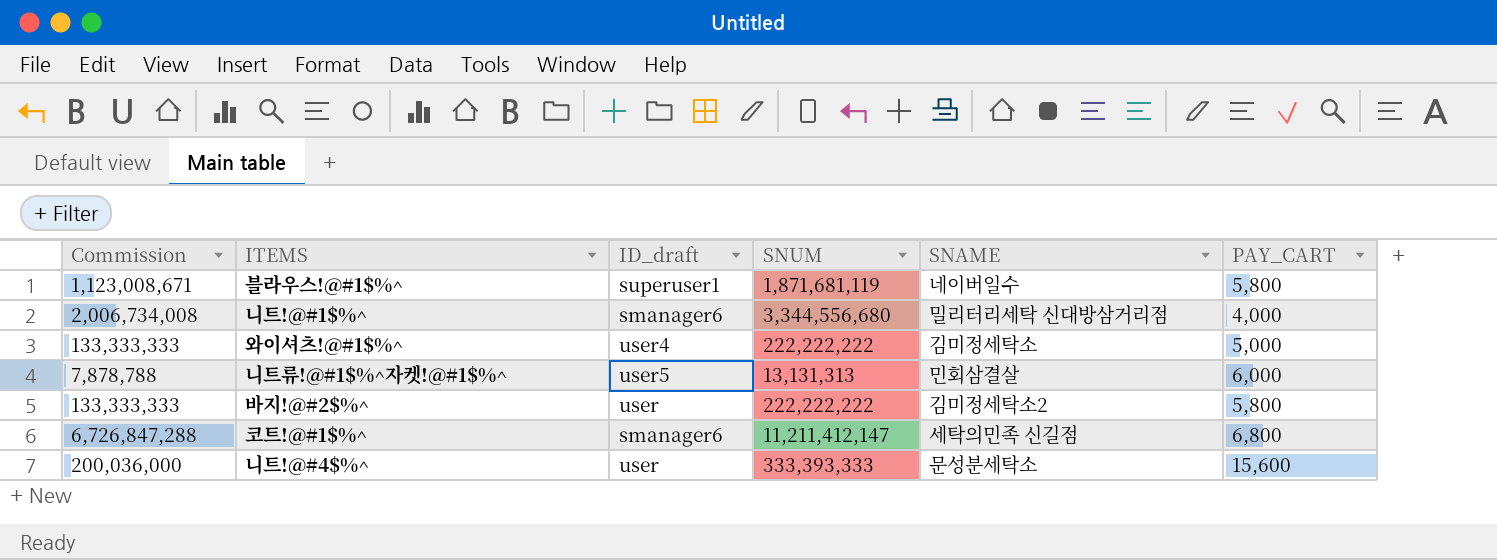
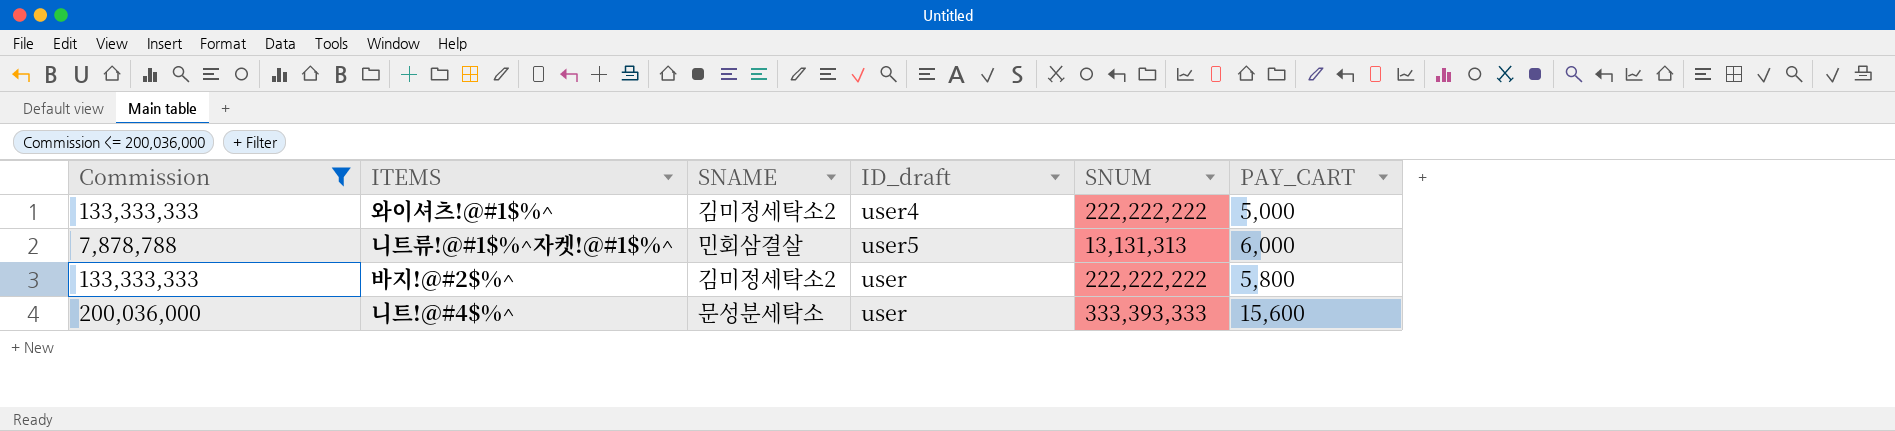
filter: none -> Commission <= 200,036,000
column SNAME | position: 5 -> 3
와이셔츠!@#1$%^ | SNAME: 김미정세탁소 -> 김미정세탁소2

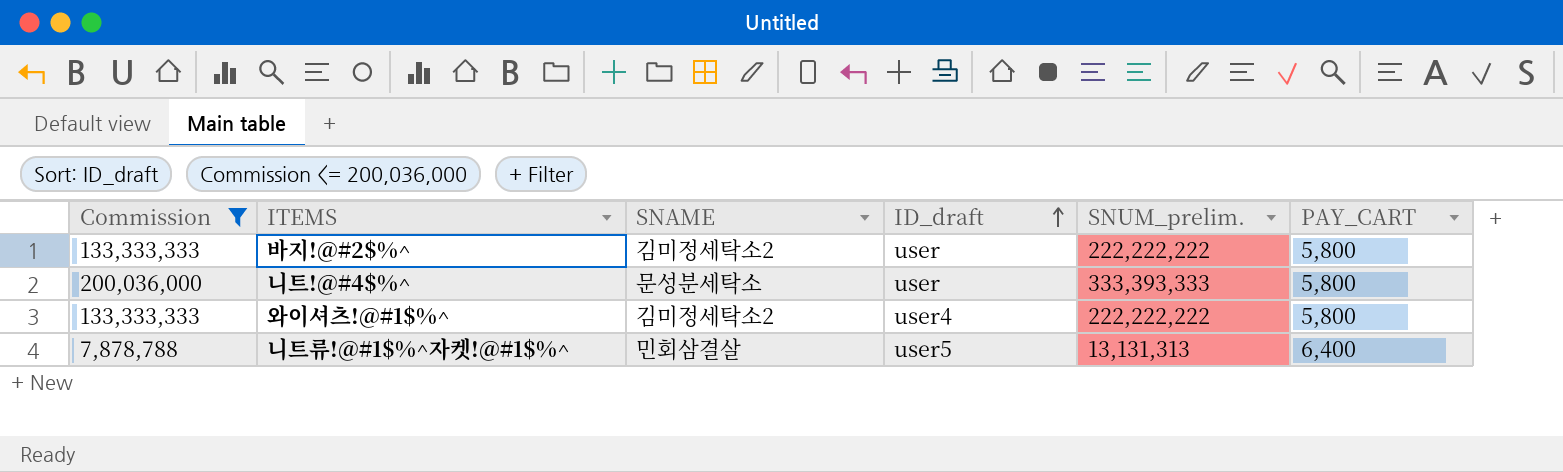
row order: none -> ID_draft ascending
column name: SNUM -> SNUM_prelim.
니트!@#4$%^ | PAY_CART: 15,600 -> 5,800
와이셔츠!@#1$%^ | PAY_CART: 5,000 -> 5,800
니트류!@#1$%^자켓!@#1$%^ | PAY_CART: 6,000 -> 6,400

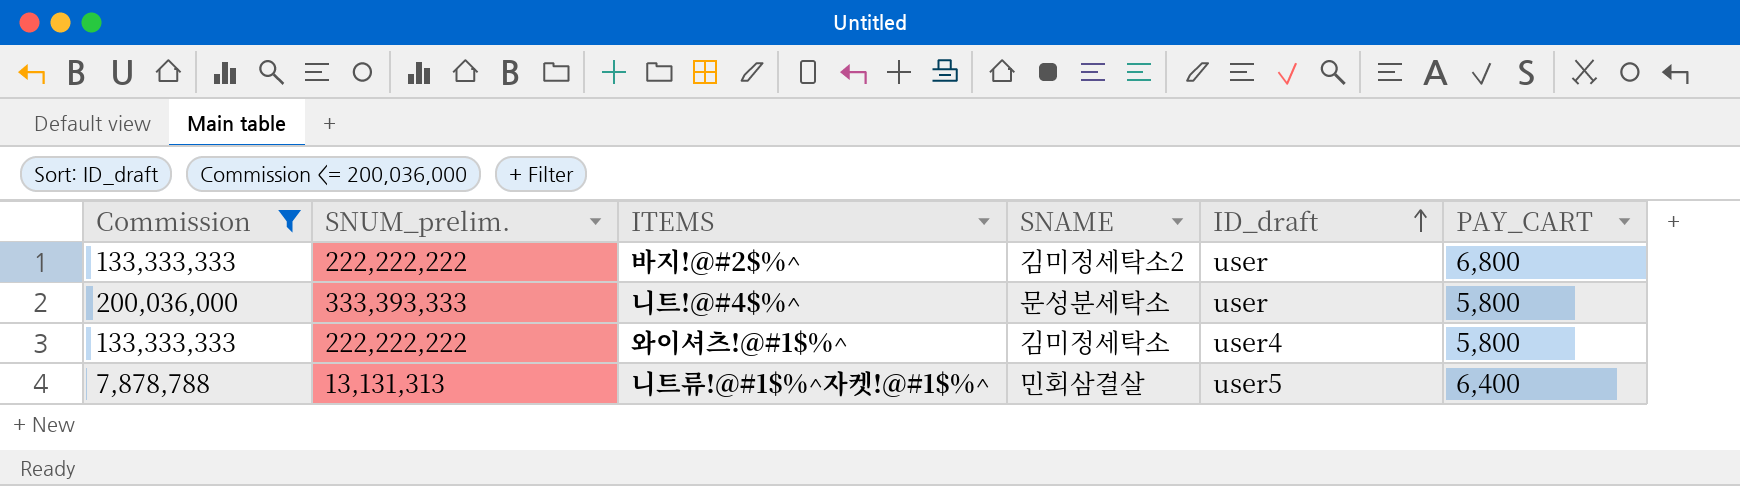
column SNUM_prelim. | position: 5 -> 2
바지!@#2$%^ | PAY_CART: 5,800 -> 6,800
와이셔츠!@#1$%^ | SNAME: 김미정세탁소2 -> 김미정세탁소

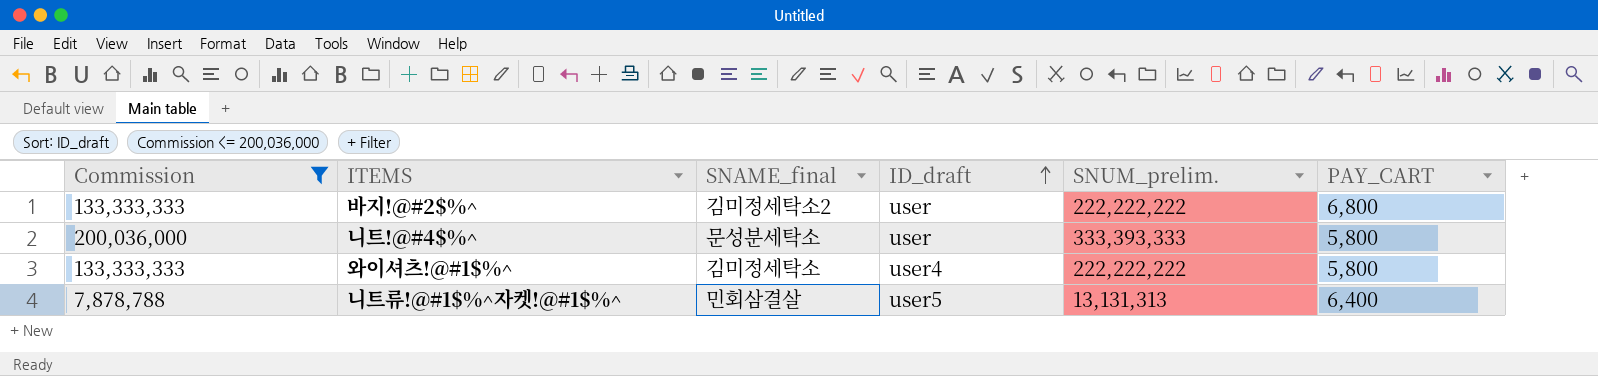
column name: SNAME -> SNAME_final
column SNUM_prelim. | position: 2 -> 5

